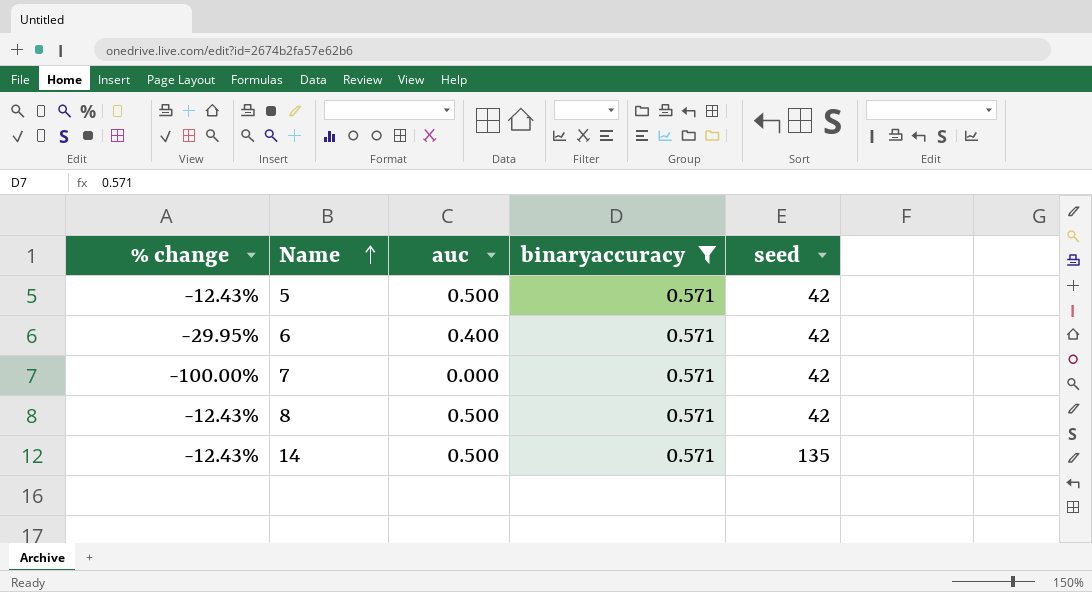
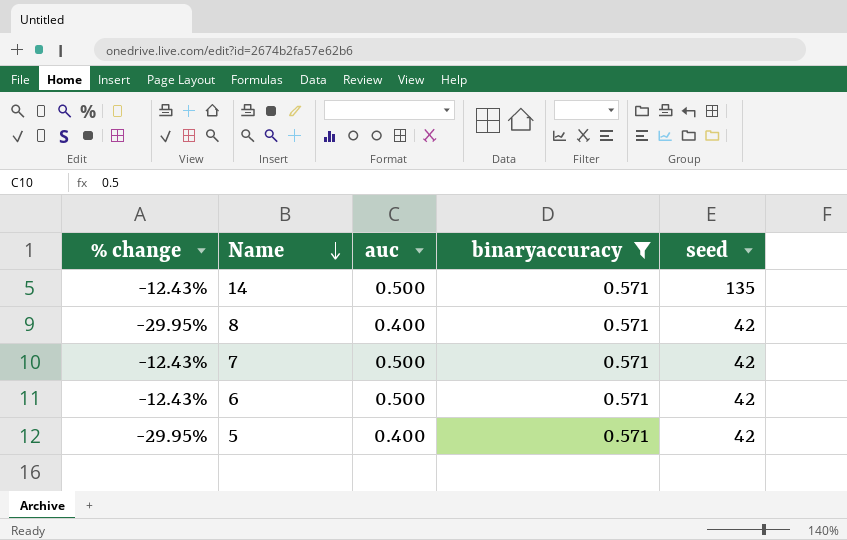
row order: Name ascending -> Name descending
8 | % change: -12.43% -> -29.95%
8 | auc: 0.500 -> 0.400
7 | % change: -100.00% -> -12.43%
7 | auc: 0.000 -> 0.500
6 | % change: -29.95% -> -12.43%
6 | auc: 0.400 -> 0.500
5 | % change: -12.43% -> -29.95%
5 | auc: 0.500 -> 0.400

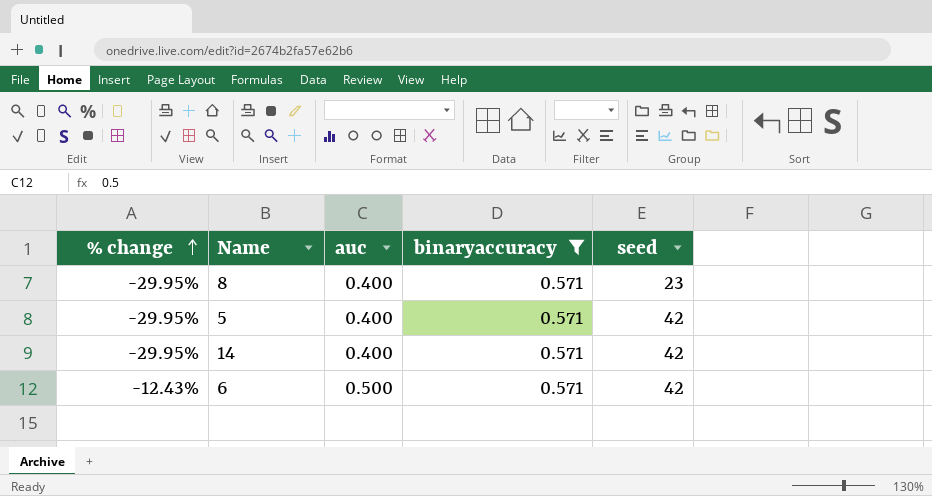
row order: Name descending -> % change ascending
row 7: -12.43% | 0.500 | 0.571 | 42 -> none
8 | seed: 42 -> 23
14 | % change: -12.43% -> -29.95%
14 | auc: 0.500 -> 0.400
14 | seed: 135 -> 42

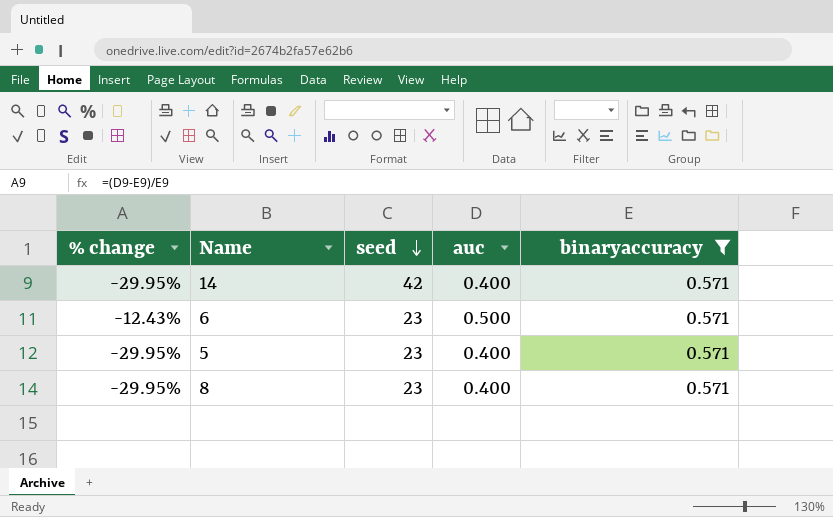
row order: % change ascending -> seed descending
column seed | position: 5 -> 3
6 | seed: 42 -> 23
5 | seed: 42 -> 23

